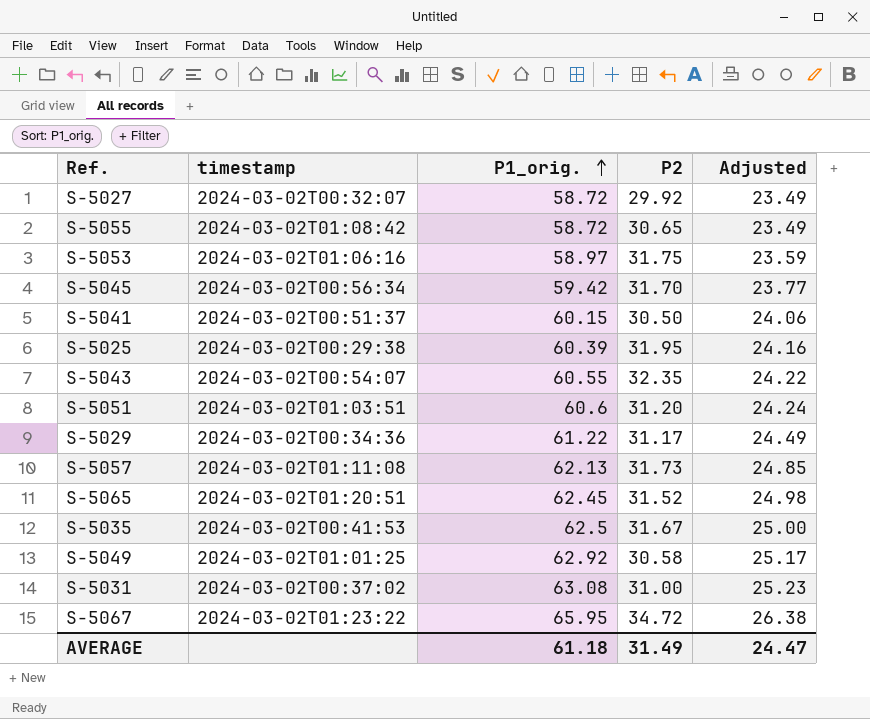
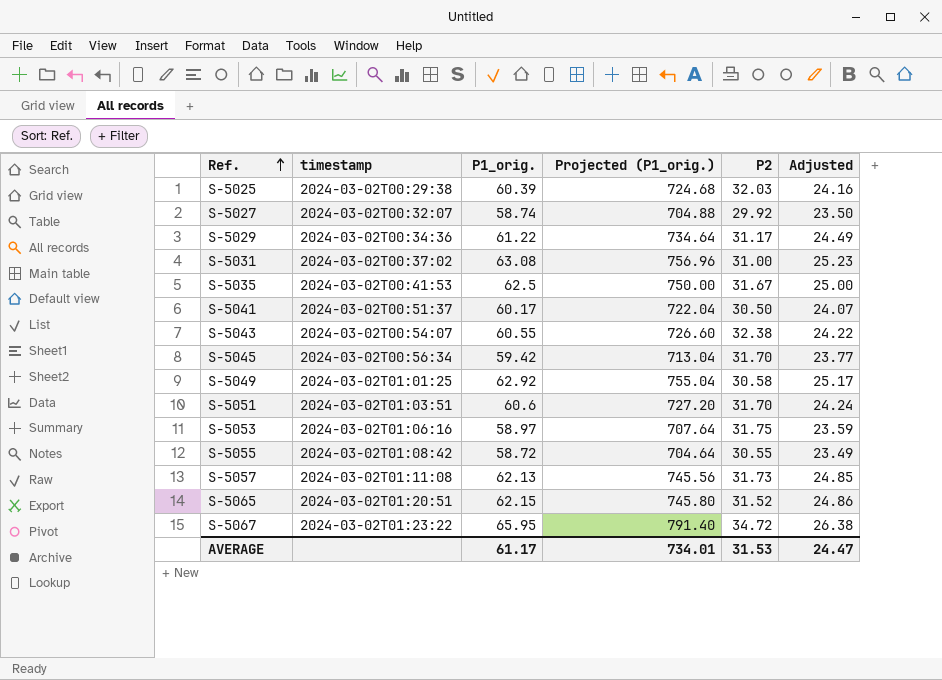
row order: P1_orig. ascending -> Ref. ascending
column Projected (P1_orig.) | formula: none -> [P1_orig.] * 12
S-5025 | P2: 31.95 -> 32.03
S-5027 | P1_orig.: 58.72 -> 58.74
S-5027 | Adjusted: 23.49 -> 23.50
S-5041 | P1_orig.: 60.15 -> 60.17
S-5041 | Adjusted: 24.06 -> 24.07
S-5043 | P2: 32.35 -> 32.38
S-5051 | P2: 31.20 -> 31.70
S-5055 | P2: 30.65 -> 30.55
S-5065 | P1_orig.: 62.45 -> 62.15
S-5065 | Adjusted: 24.98 -> 24.86
AVERAGE | P1_orig.: 61.18 -> 61.17
AVERAGE | P2: 31.49 -> 31.53

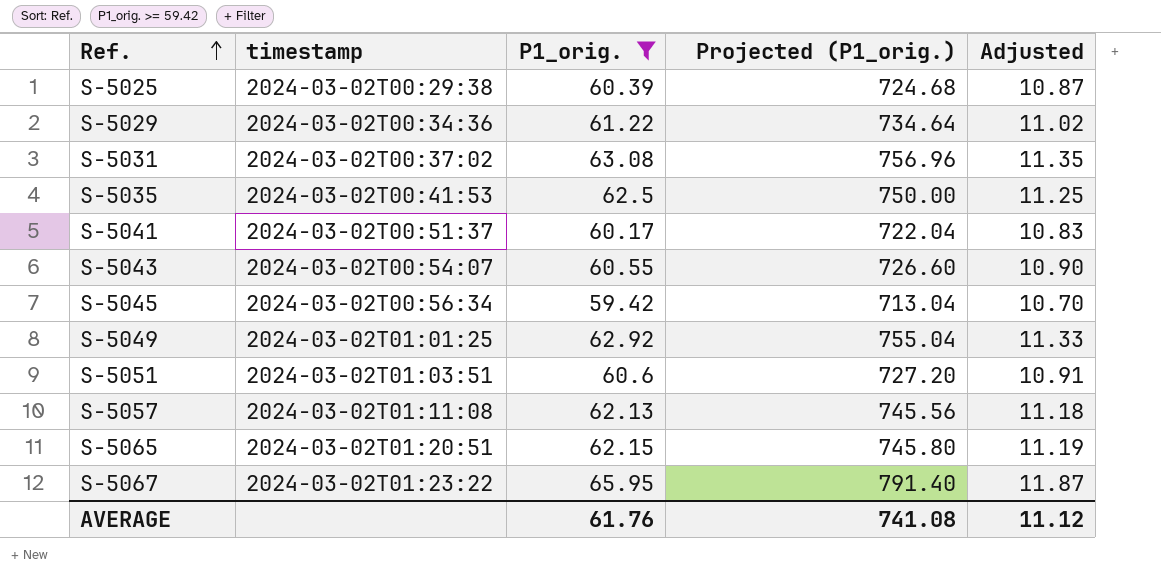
filter: none -> P1_orig. >= 59.42
column P2 | position: 5 -> none
column Adjusted | formula: [P1_orig.] * 0.4 -> [P1_orig.] * 0.18
AVERAGE | P1_orig.: 61.17 -> 61.76
AVERAGE | Projected (P1_orig.): 734.01 -> 741.08
AVERAGE | Adjusted: 24.47 -> 11.12

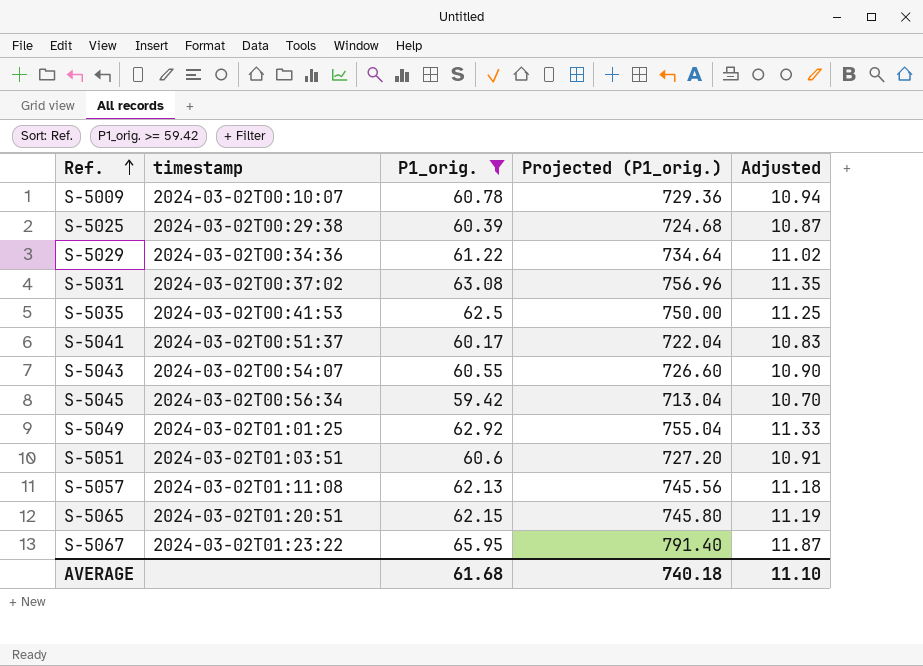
row S-5009: none -> 2024-03-02T00:10:07 | 60.78 | 729.36 | 10.94
AVERAGE | P1_orig.: 61.76 -> 61.68
AVERAGE | Projected (P1_orig.): 741.08 -> 740.18
AVERAGE | Adjusted: 11.12 -> 11.10

